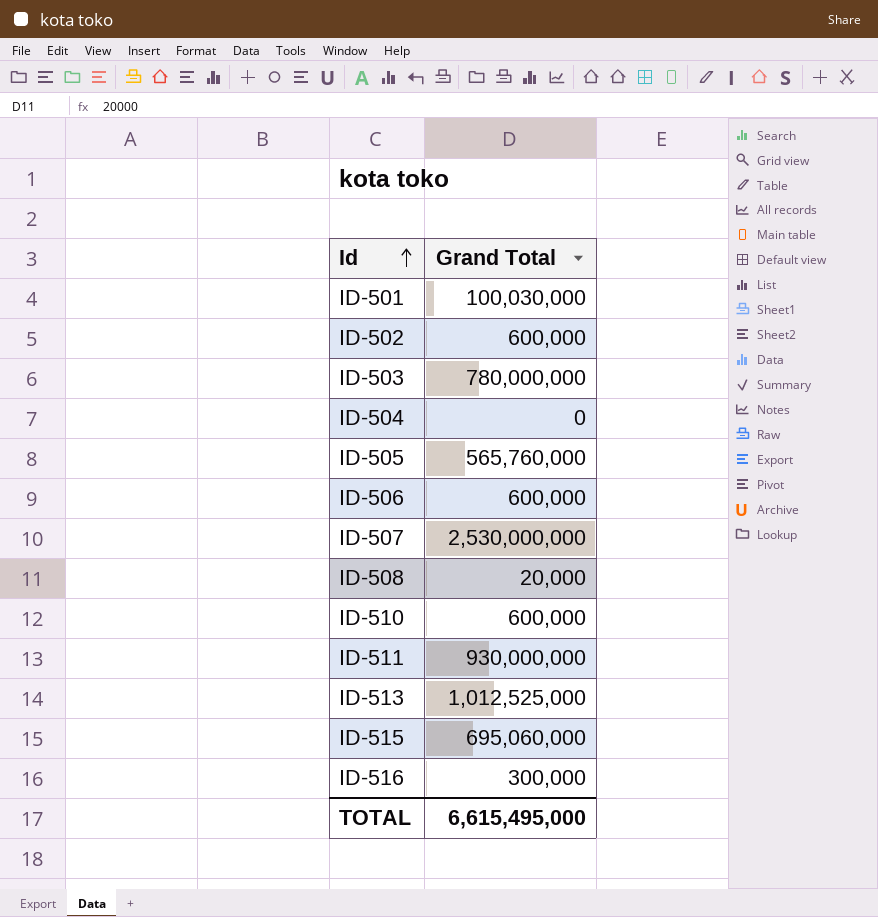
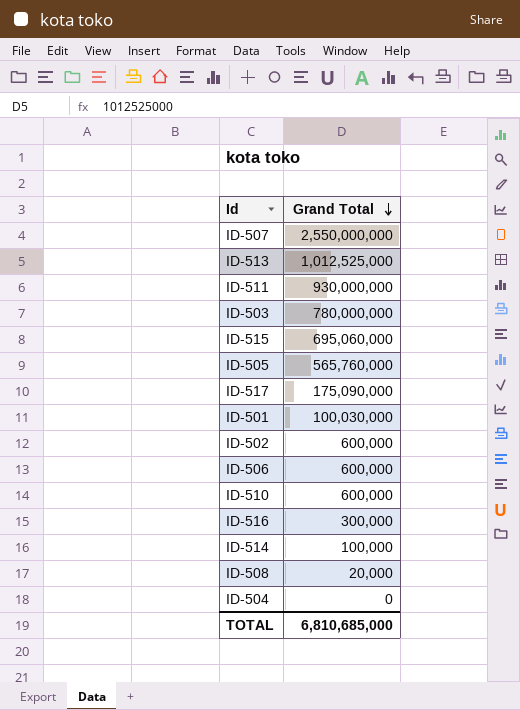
row order: Id ascending -> Grand Total descending
ID-507 | Grand Total: 2,530,000,000 -> 2,550,000,000
row ID-517: none -> 175,090,000
row ID-514: none -> 100,000
TOTAL | Grand Total: 6,615,495,000 -> 6,810,685,000

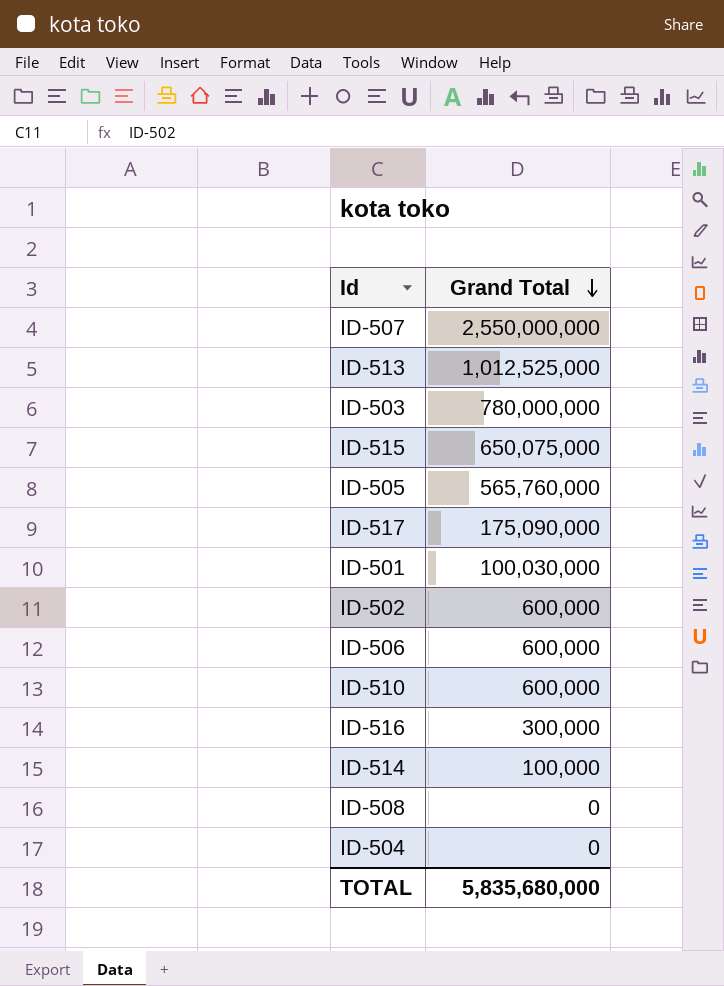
row ID-511: 930,000,000 -> none
ID-515 | Grand Total: 695,060,000 -> 650,075,000
ID-508 | Grand Total: 20,000 -> 0
TOTAL | Grand Total: 6,810,685,000 -> 5,835,680,000

